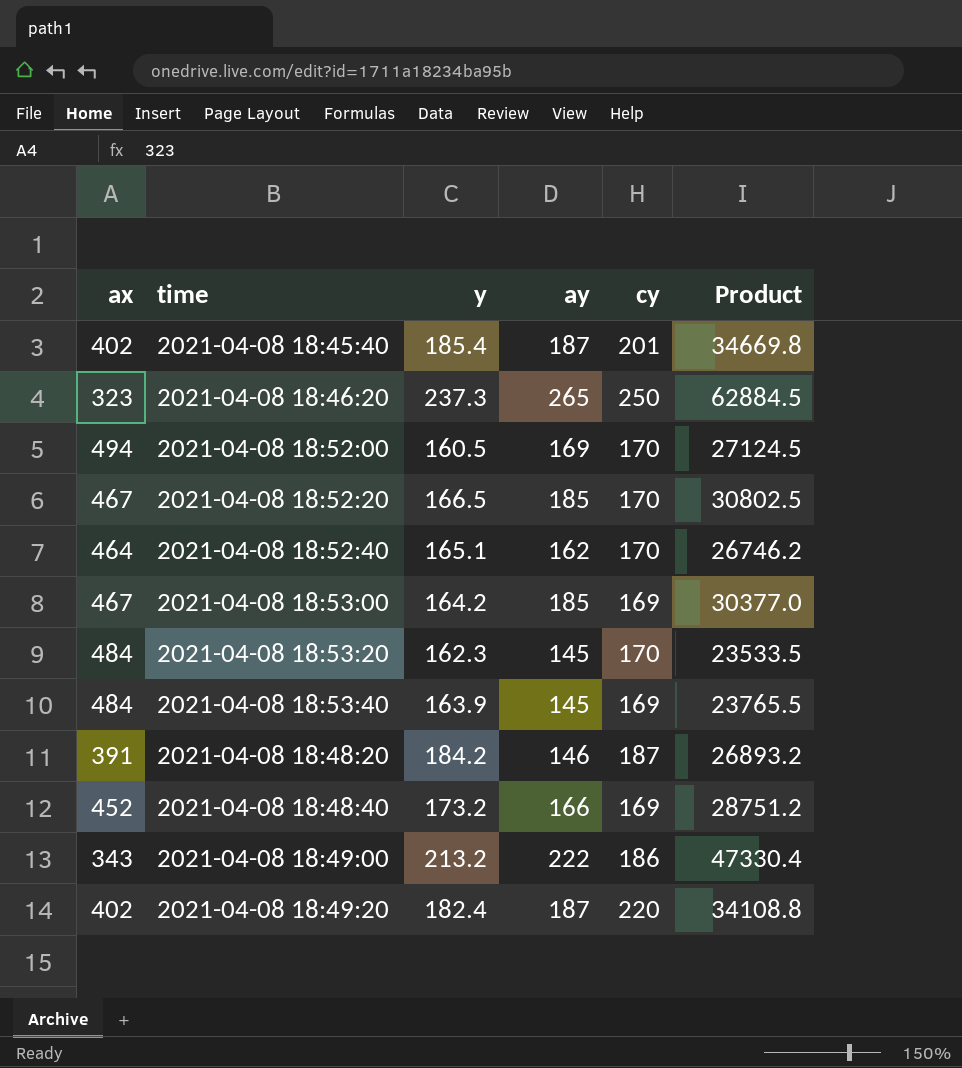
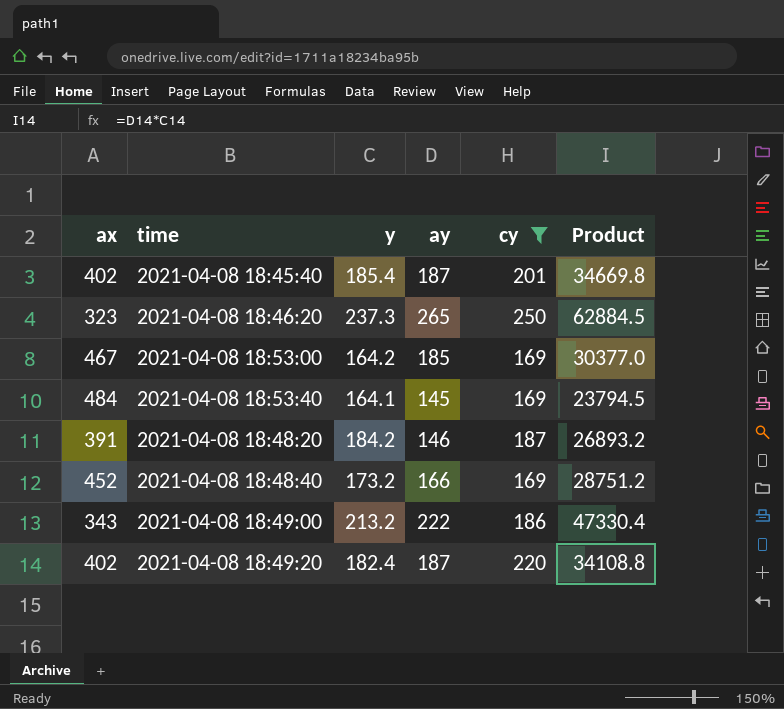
filter: none -> cy != 170
2021-04-08 18:53:40 | y: 163.9 -> 164.1
2021-04-08 18:53:40 | Product: 23765.5 -> 23794.5

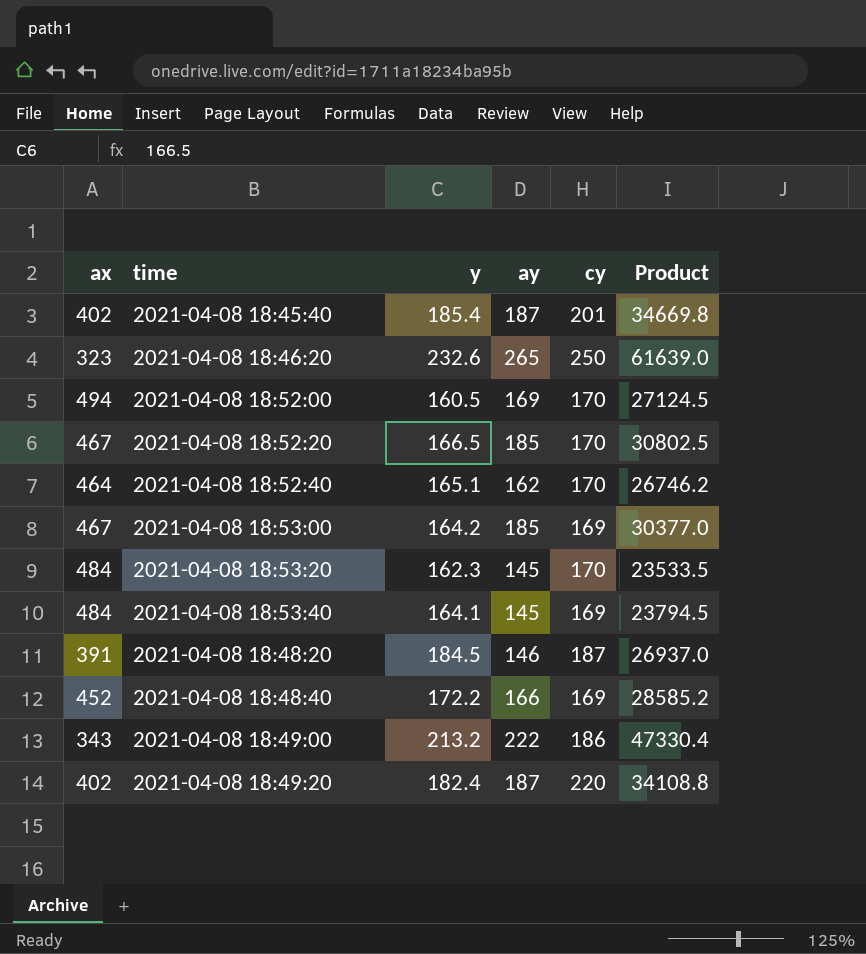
filter: cy != 170 -> none
2021-04-08 18:46:20 | y: 237.3 -> 232.6
2021-04-08 18:46:20 | Product: 62884.5 -> 61639.0
2021-04-08 18:48:20 | y: 184.2 -> 184.5
2021-04-08 18:48:20 | Product: 26893.2 -> 26937.0
2021-04-08 18:48:40 | y: 173.2 -> 172.2
2021-04-08 18:48:40 | Product: 28751.2 -> 28585.2

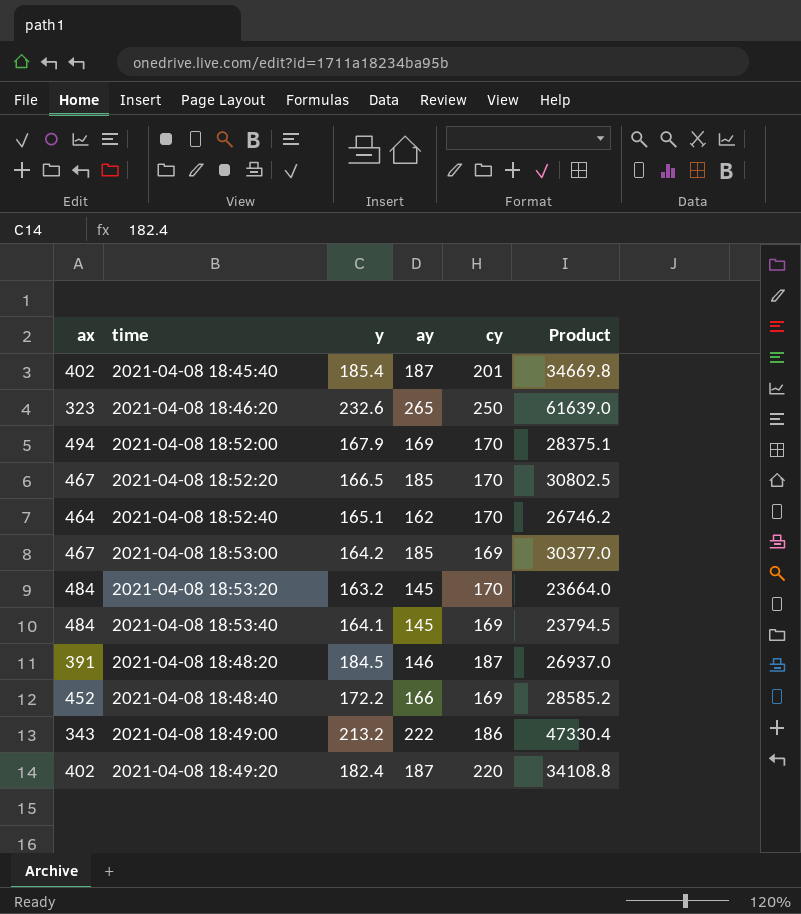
2021-04-08 18:52:00 | y: 160.5 -> 167.9
2021-04-08 18:52:00 | Product: 27124.5 -> 28375.1
2021-04-08 18:53:20 | y: 162.3 -> 163.2
2021-04-08 18:53:20 | Product: 23533.5 -> 23664.0

